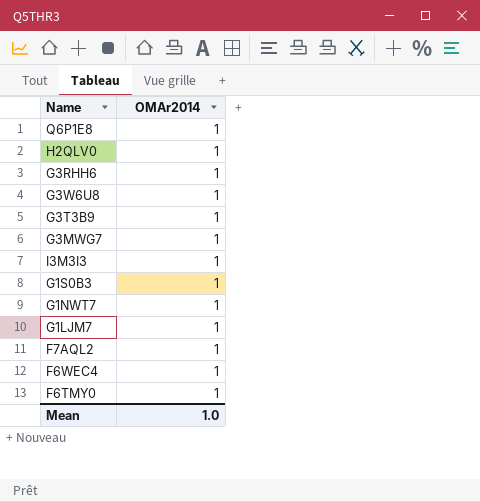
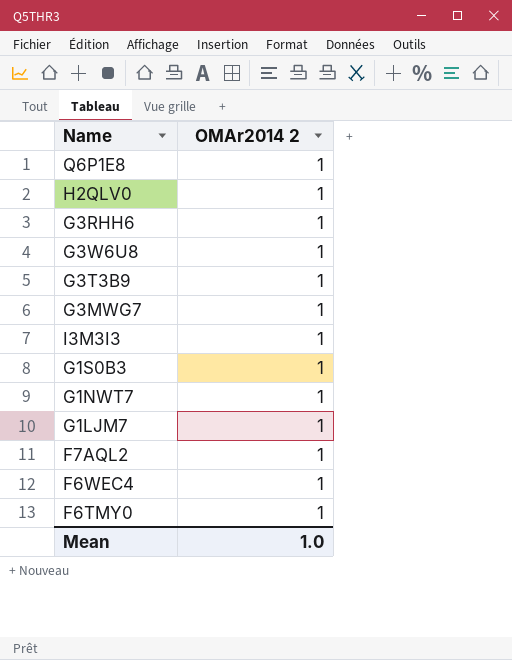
column name: OMAr2014 -> OMAr2014 2

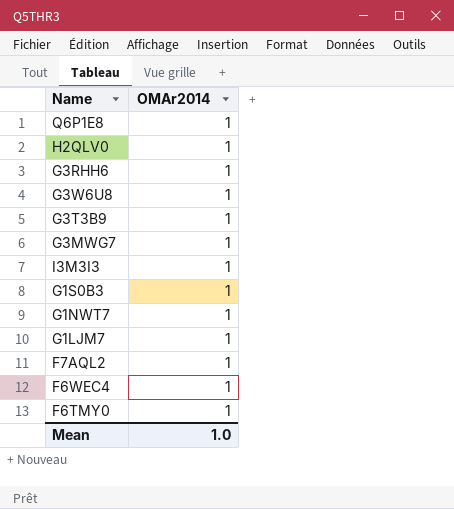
column name: OMAr2014 2 -> OMAr2014

